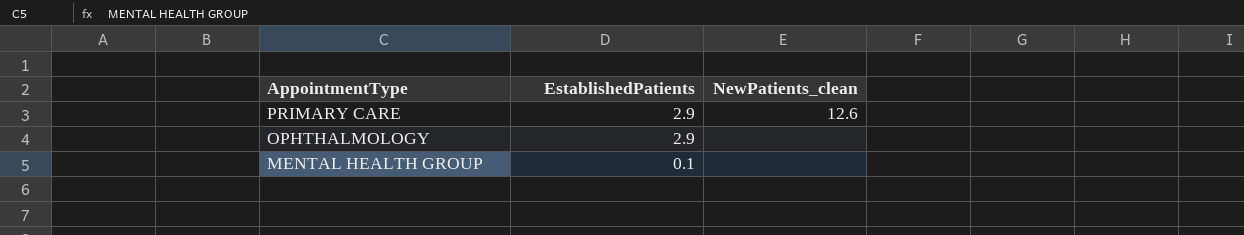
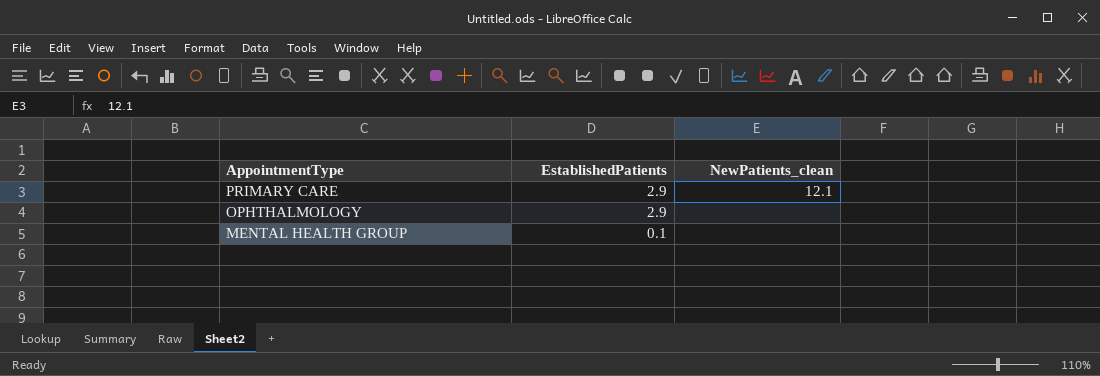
PRIMARY CARE | NewPatients_clean: 12.6 -> 12.1

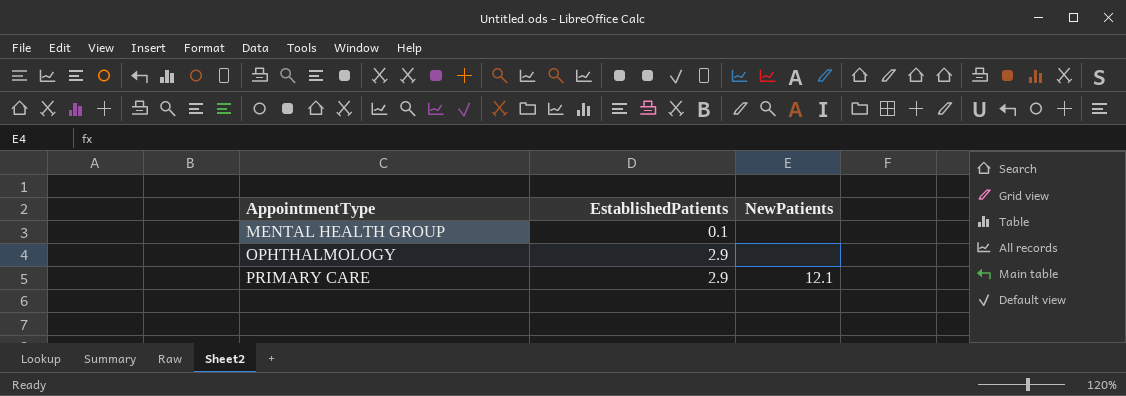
row order: AppointmentType descending -> AppointmentType ascending
column name: NewPatients_clean -> NewPatients

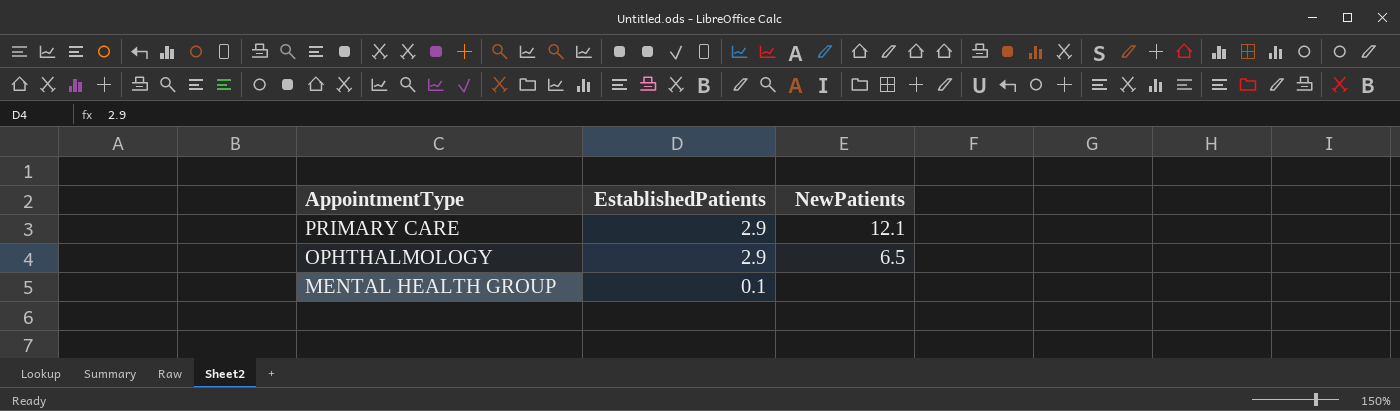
row order: AppointmentType ascending -> AppointmentType descending
OPHTHALMOLOGY | NewPatients: none -> 6.5

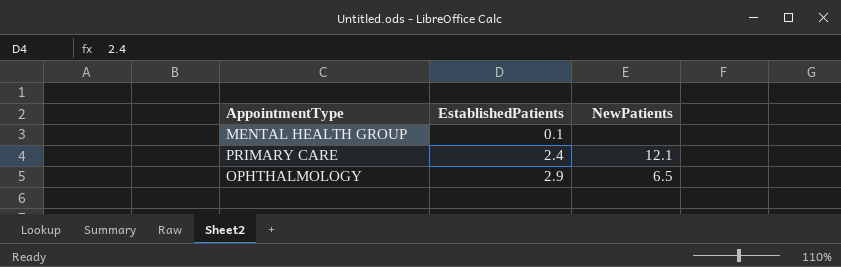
row order: AppointmentType descending -> EstablishedPatients ascending
PRIMARY CARE | EstablishedPatients: 2.9 -> 2.4

